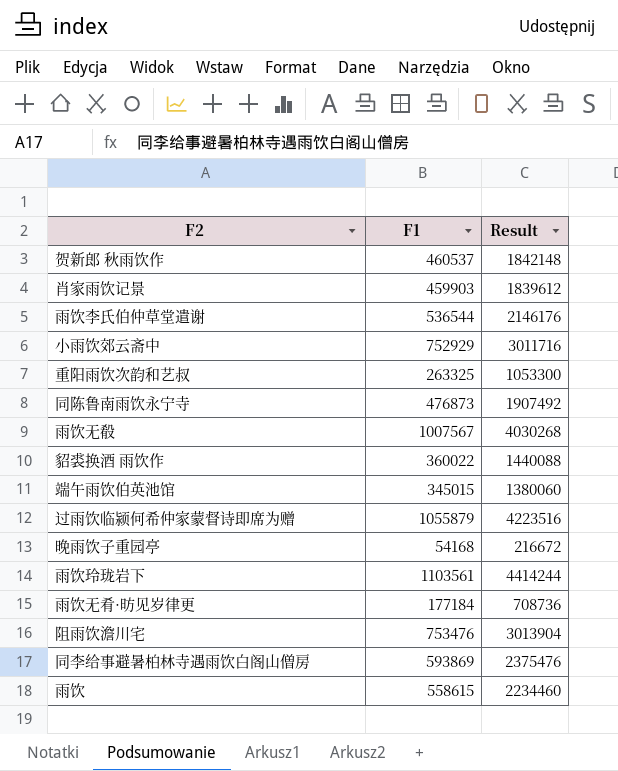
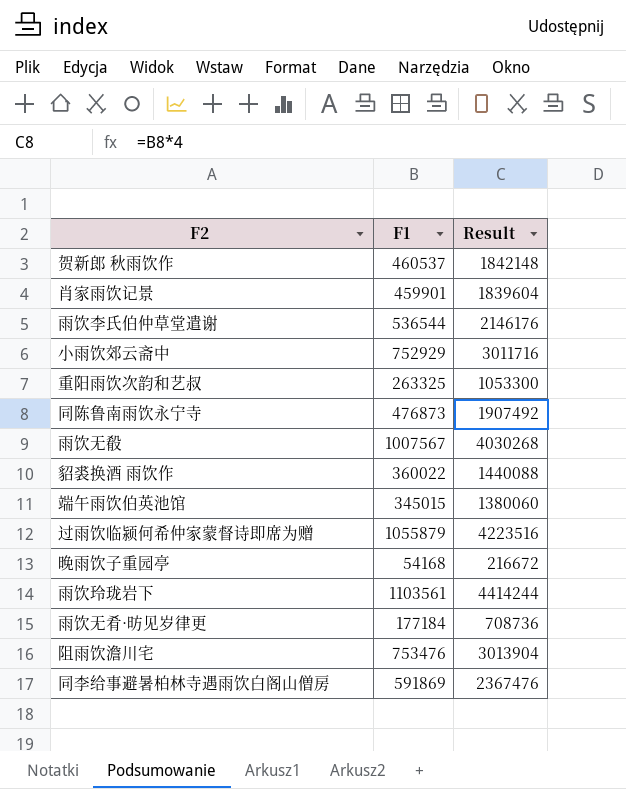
row 雨饮: 558615 | 2234460 -> none
肖家雨饮记景 | F1: 459903 -> 459901
肖家雨饮记景 | Result: 1839612 -> 1839604
同李给事避暑柏林寺遇雨饮白阁山僧房 | F1: 593869 -> 591869
同李给事避暑柏林寺遇雨饮白阁山僧房 | Result: 2375476 -> 2367476

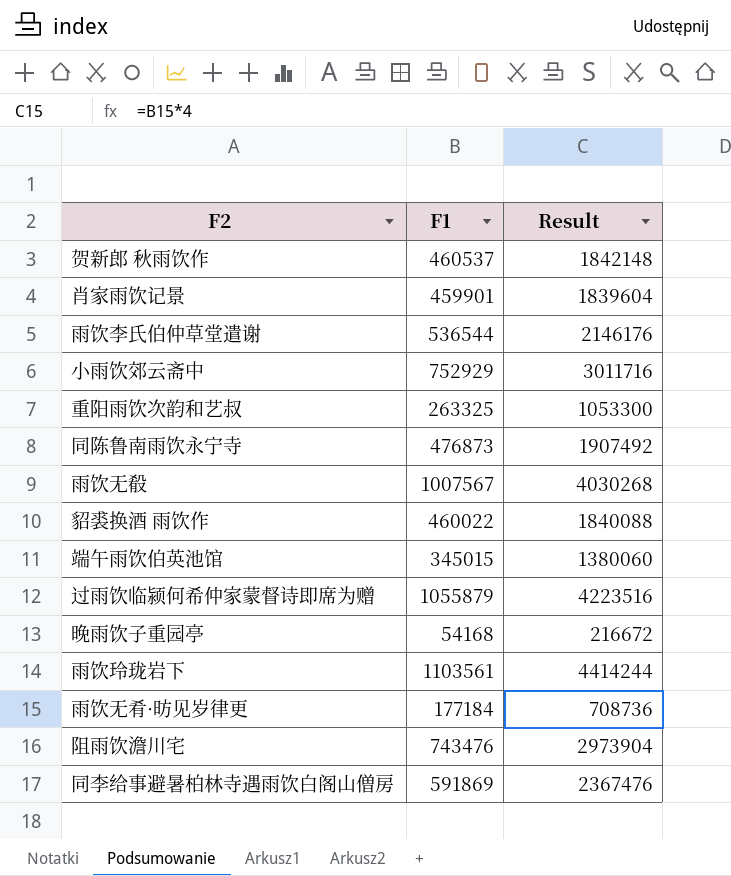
貂裘换酒 雨饮作 | F1: 360022 -> 460022
貂裘换酒 雨饮作 | Result: 1440088 -> 1840088
阻雨饮澹川宅 | F1: 753476 -> 743476
阻雨饮澹川宅 | Result: 3013904 -> 2973904

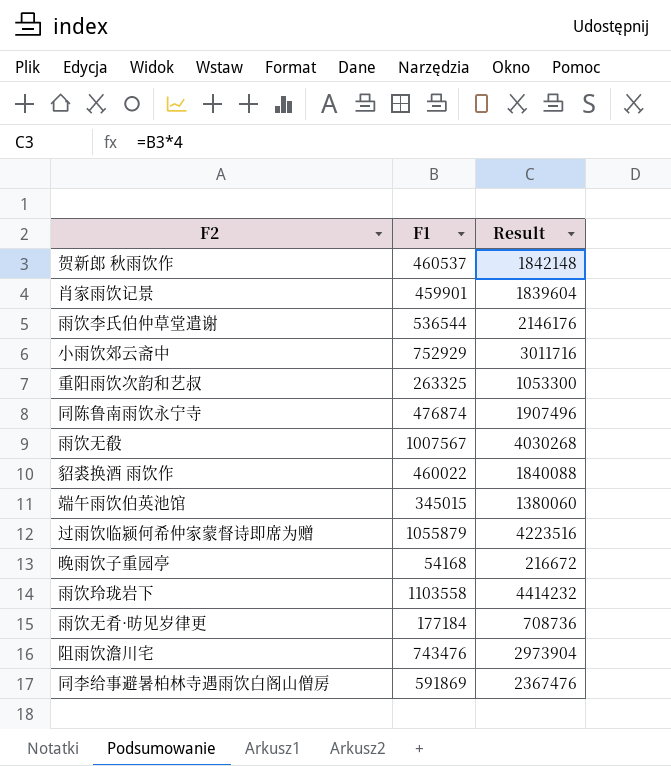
同陈鲁南雨饮永宁寺 | F1: 476873 -> 476874
同陈鲁南雨饮永宁寺 | Result: 1907492 -> 1907496
雨饮玲珑岩下 | F1: 1103561 -> 1103558
雨饮玲珑岩下 | Result: 4414244 -> 4414232

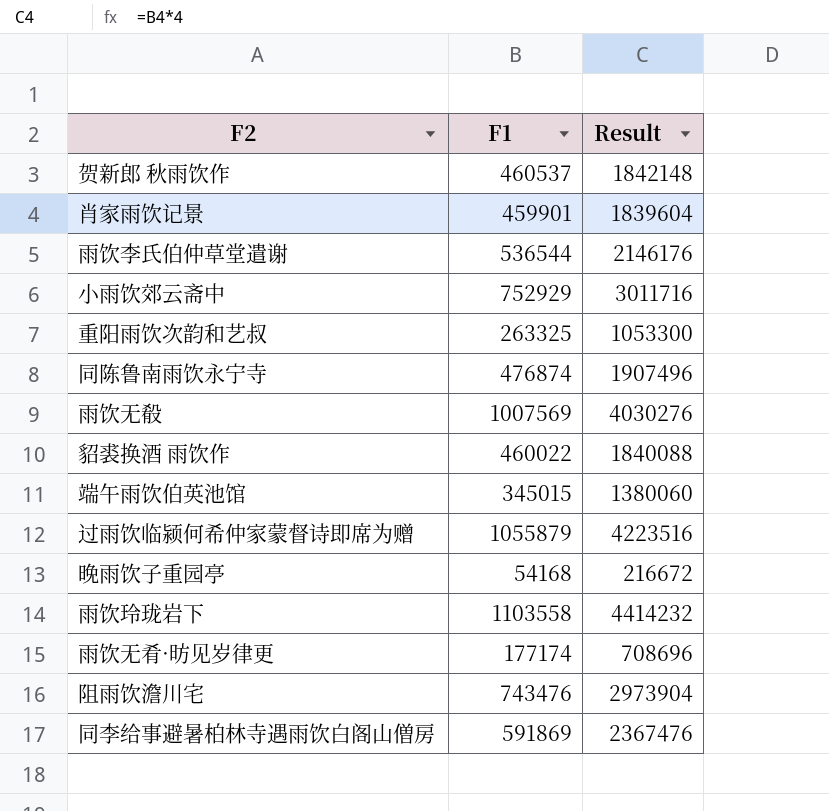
雨饮无殽 | F1: 1007567 -> 1007569
雨饮无殽 | Result: 4030268 -> 4030276
雨饮无肴·昉见岁律更 | F1: 177184 -> 177174
雨饮无肴·昉见岁律更 | Result: 708736 -> 708696

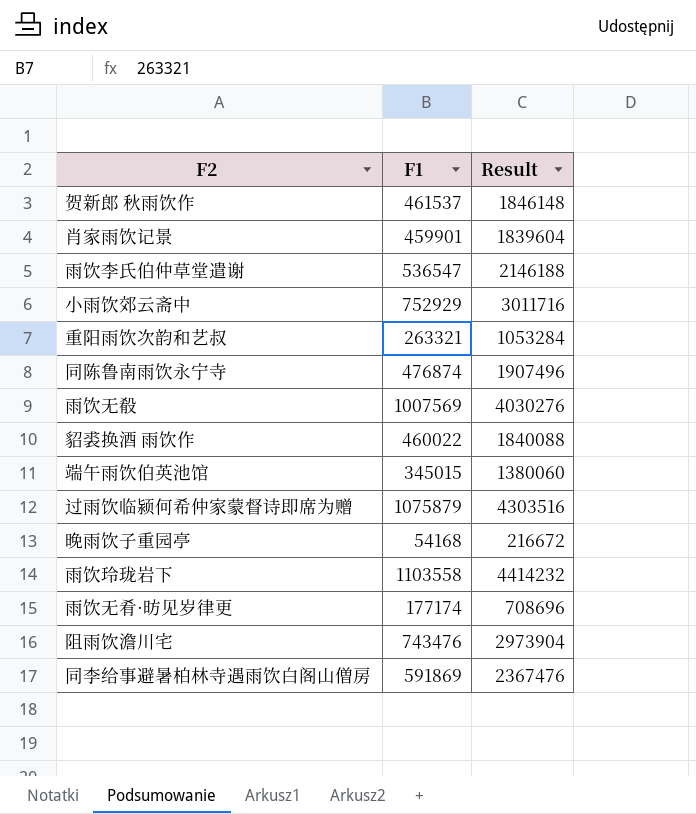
贺新郎 秋雨饮作 | F1: 460537 -> 461537
贺新郎 秋雨饮作 | Result: 1842148 -> 1846148
雨饮李氏伯仲草堂遣谢 | F1: 536544 -> 536547
雨饮李氏伯仲草堂遣谢 | Result: 2146176 -> 2146188
重阳雨饮次韵和艺叔 | F1: 263325 -> 263321
重阳雨饮次韵和艺叔 | Result: 1053300 -> 1053284
过雨饮临颍何希仲家蒙督诗即席为赠 | F1: 1055879 -> 1075879
过雨饮临颍何希仲家蒙督诗即席为赠 | Result: 4223516 -> 4303516

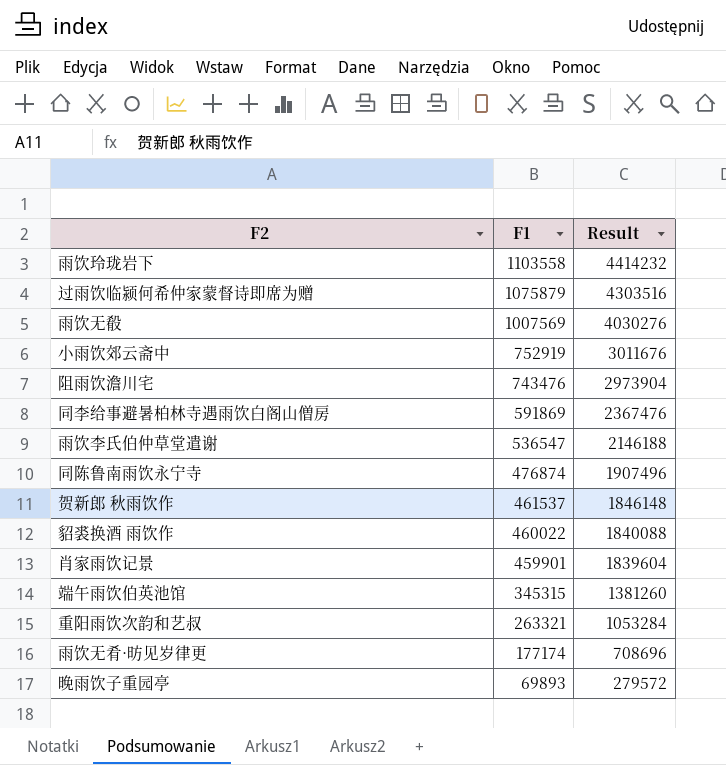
row order: none -> F1 descending
小雨饮郊云斋中 | F1: 752929 -> 752919
小雨饮郊云斋中 | Result: 3011716 -> 3011676
端午雨饮伯英池馆 | F1: 345015 -> 345315
端午雨饮伯英池馆 | Result: 1380060 -> 1381260
晚雨饮子重园亭 | F1: 54168 -> 69893
晚雨饮子重园亭 | Result: 216672 -> 279572

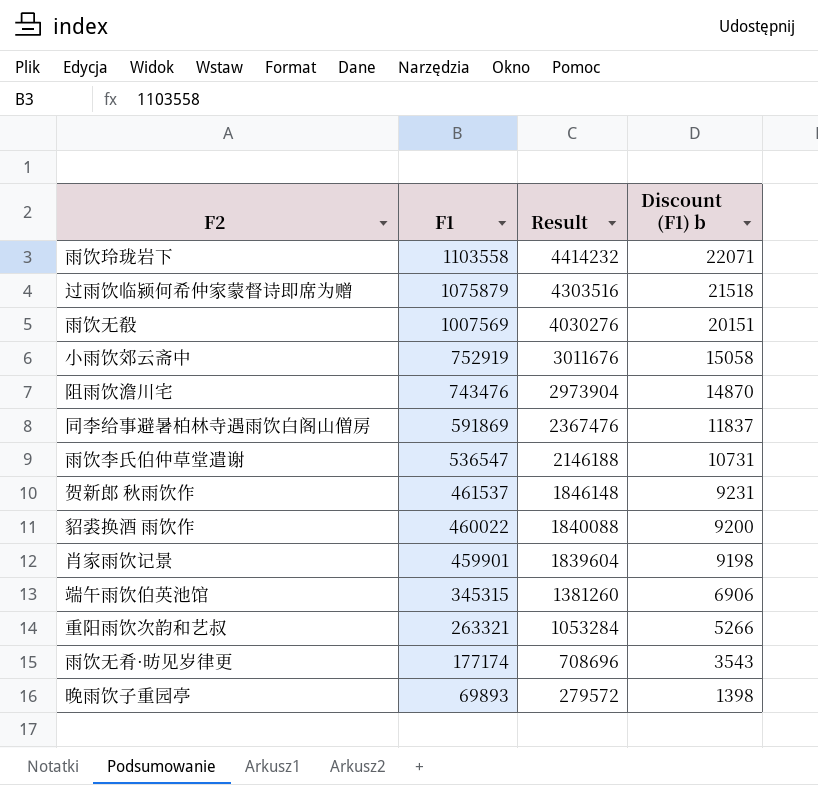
column Discount (F1) b | formula: none -> [F1] * 0.02
row 同陈鲁南雨饮永宁寺: 476874 | 1907496 -> none

